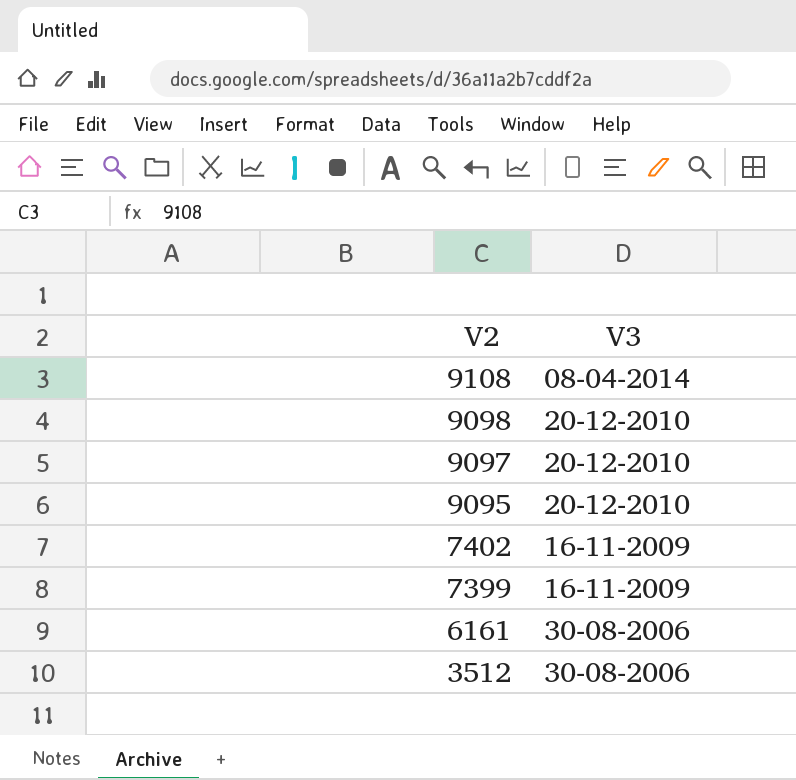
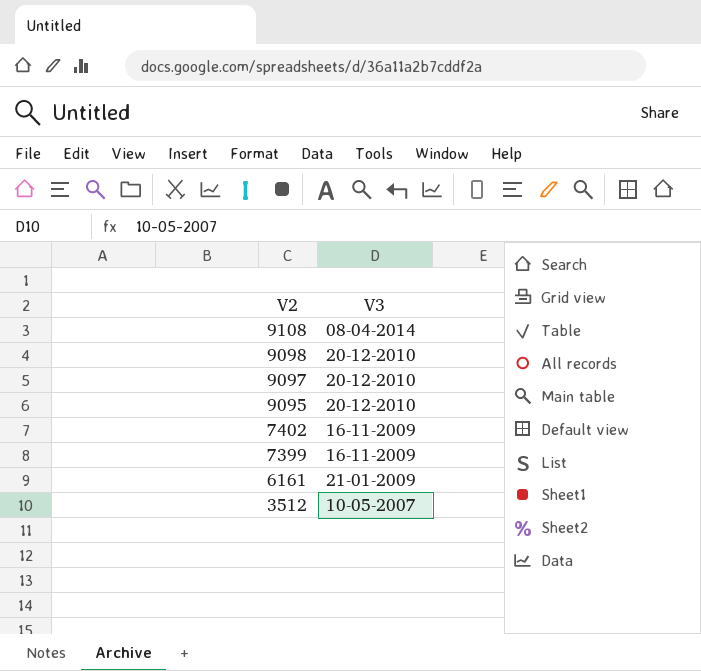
6161 | V3: 30-08-2006 -> 21-01-2009
3512 | V3: 30-08-2006 -> 10-05-2007

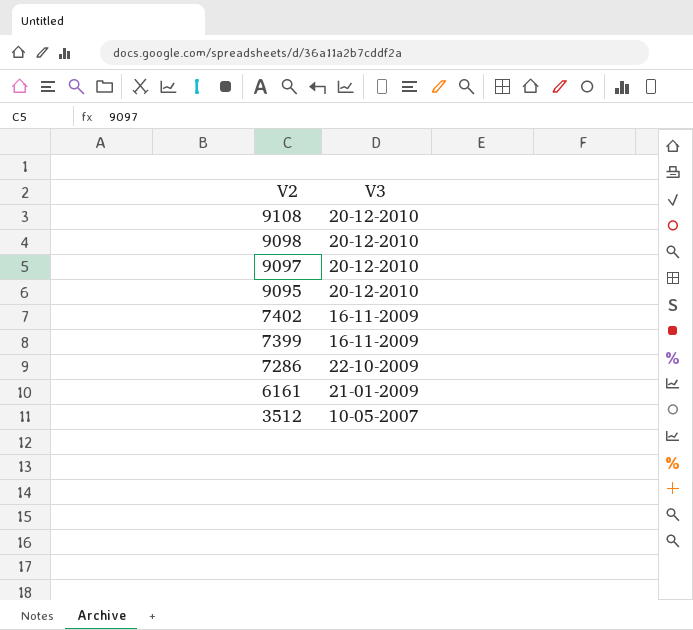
9108 | V3: 08-04-2014 -> 20-12-2010
row 7286: none -> 22-10-2009

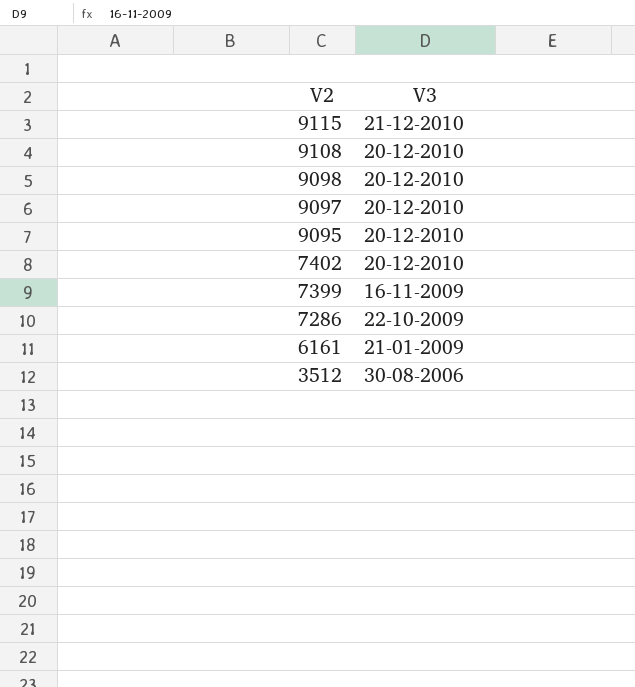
row 9115: none -> 21-12-2010
7402 | V3: 16-11-2009 -> 20-12-2010
3512 | V3: 10-05-2007 -> 30-08-2006

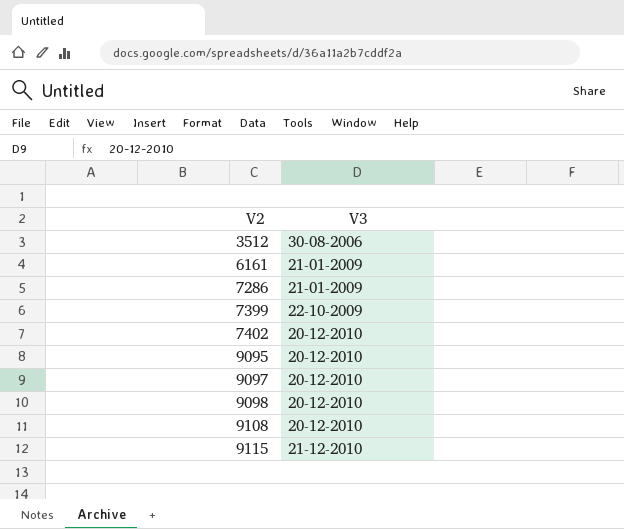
row order: V2 descending -> V2 ascending
7286 | V3: 22-10-2009 -> 21-01-2009
7399 | V3: 16-11-2009 -> 22-10-2009

